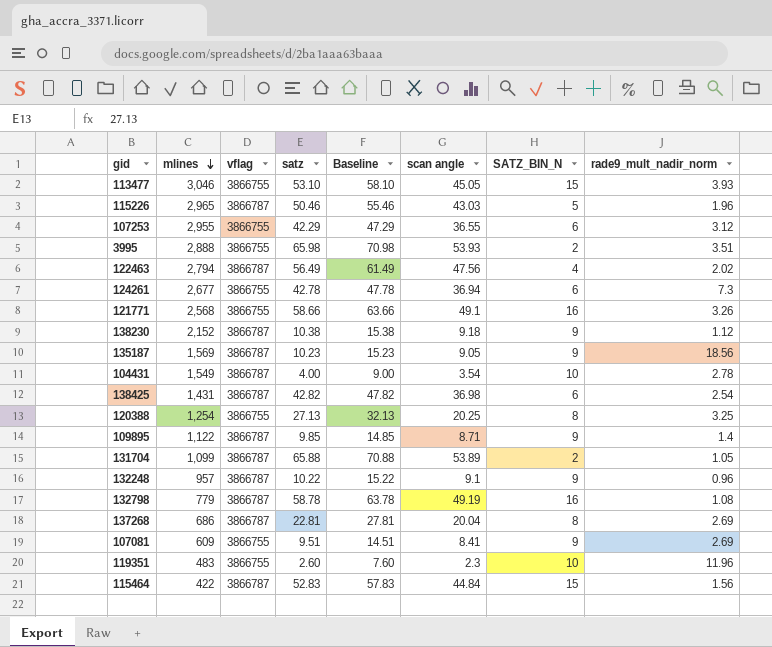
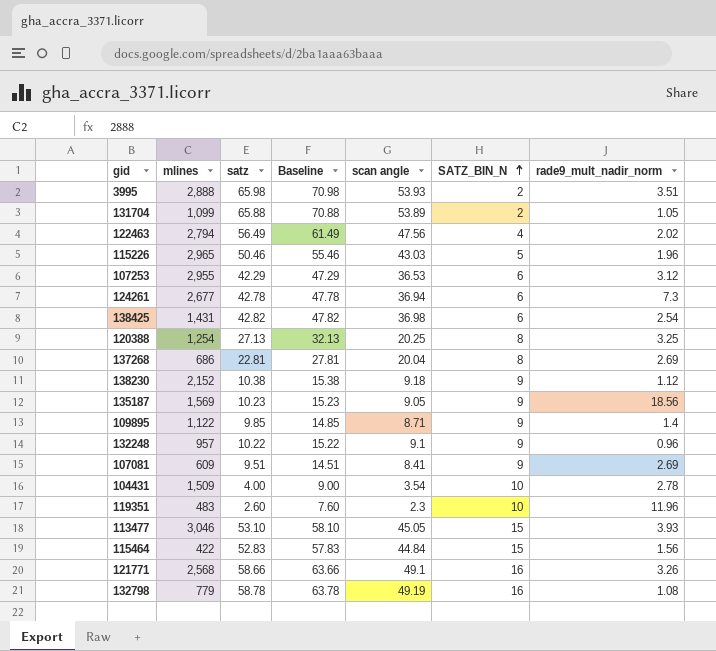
row order: mlines descending -> SATZ_BIN_N ascending
column vflag | position: 3 -> none
107253 | scan angle: 36.55 -> 36.53
104431 | mlines: 1,549 -> 1,509

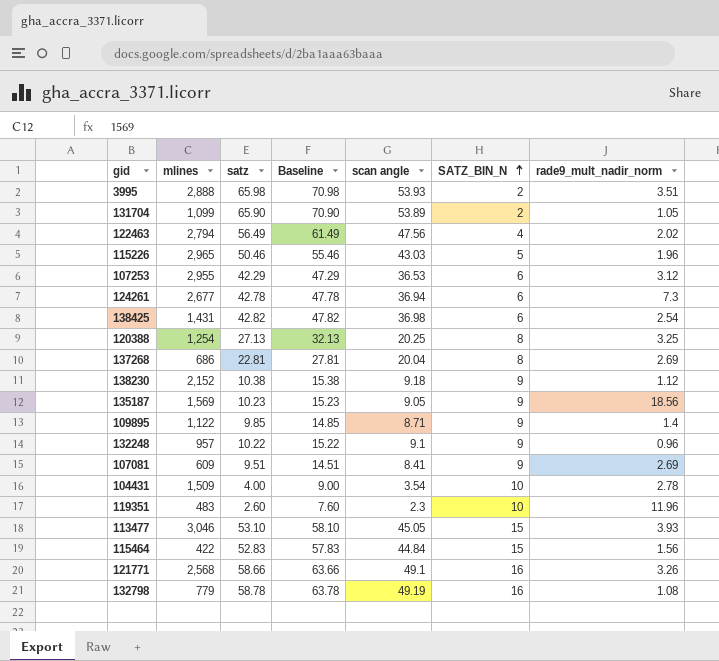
131704 | satz: 65.88 -> 65.90
131704 | Baseline: 70.88 -> 70.90

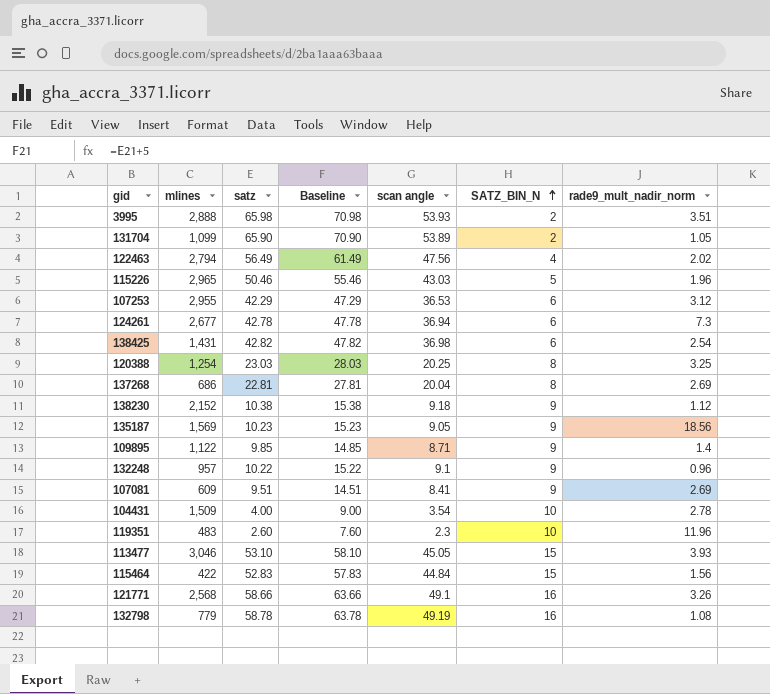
120388 | satz: 27.13 -> 23.03
120388 | Baseline: 32.13 -> 28.03

